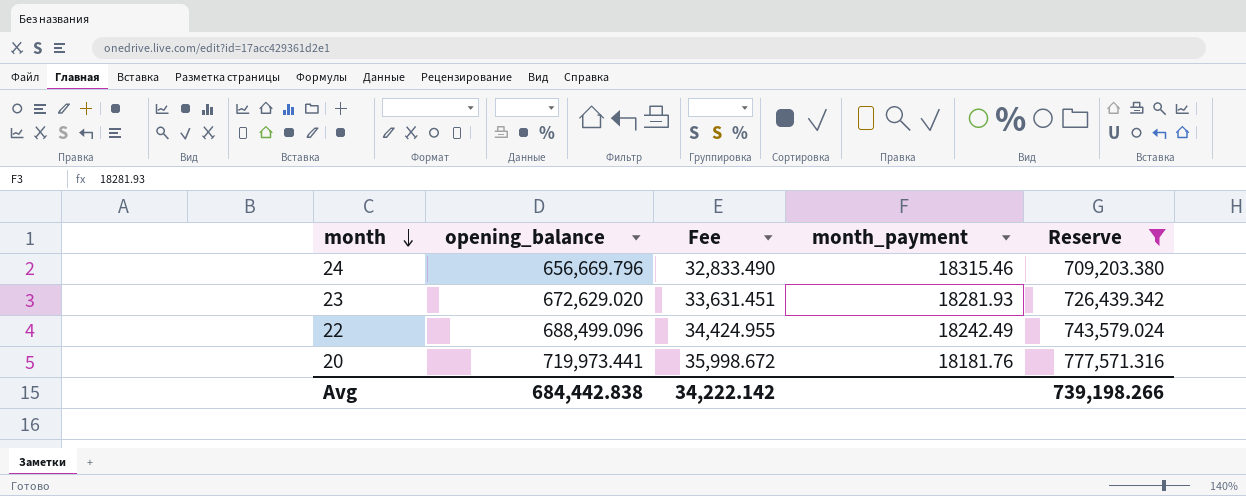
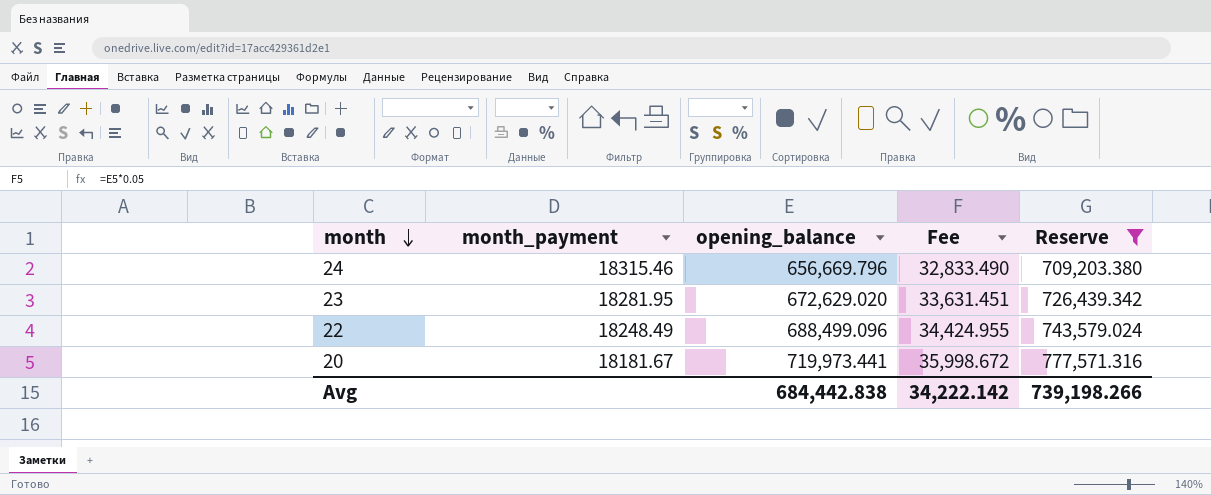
column month_payment | position: 4 -> 2
23 | month_payment: 18281.93 -> 18281.95
22 | month_payment: 18242.49 -> 18248.49
20 | month_payment: 18181.76 -> 18181.67

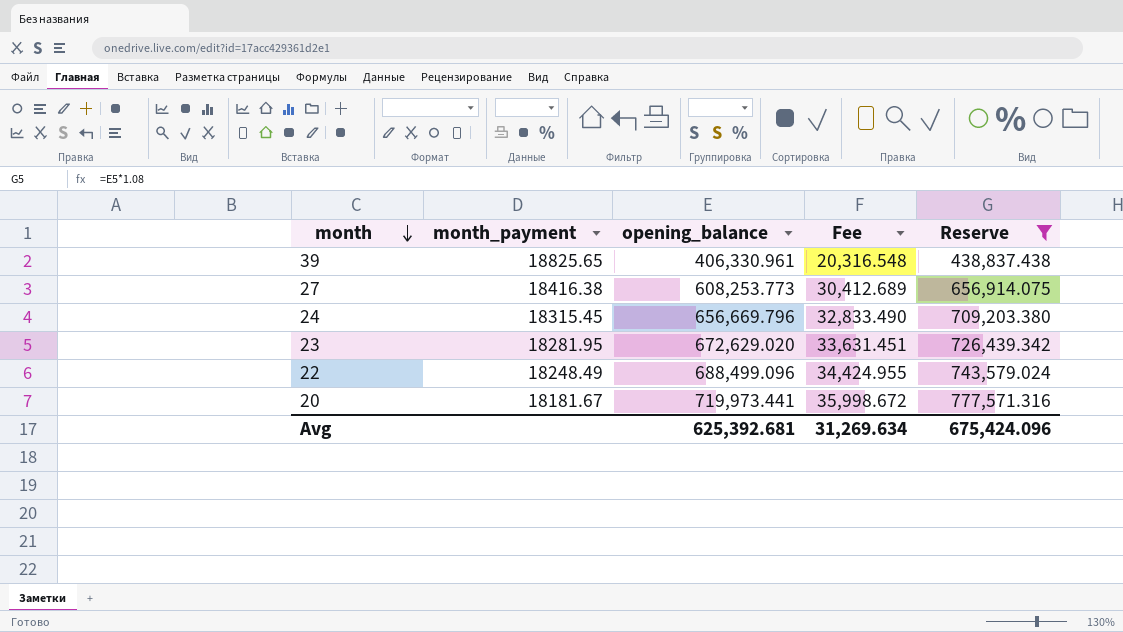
row 39: none -> 18825.65 | 406,330.961 | 20,316.548 | 438,837.438
row 27: none -> 18416.38 | 608,253.773 | 30,412.689 | 656,914.075
24 | month_payment: 18315.46 -> 18315.45
Avg | opening_balance: 684,442.838 -> 625,392.681
Avg | Fee: 34,222.142 -> 31,269.634
Avg | Reserve: 739,198.266 -> 675,424.096

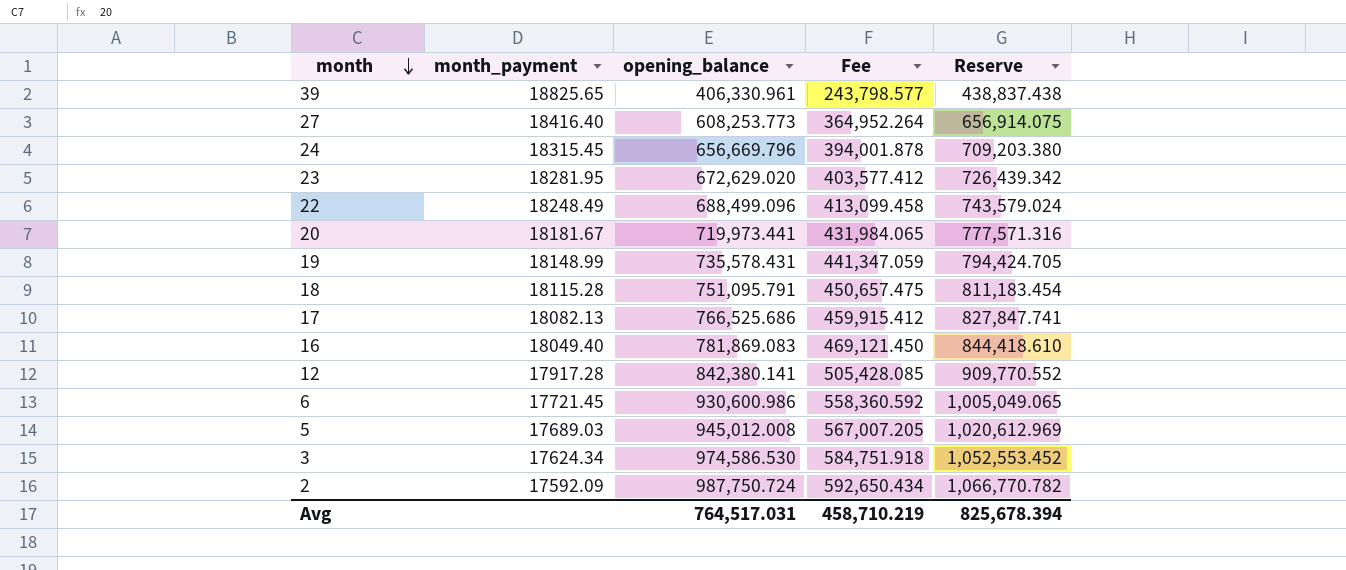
filter: Reserve <= 777,571.316 -> none
column Fee | formula: [opening_balance] * 0.05 -> [opening_balance] * 0.6
27 | month_payment: 18416.38 -> 18416.40
Avg | opening_balance: 625,392.681 -> 764,517.031
Avg | Fee: 31,269.634 -> 458,710.219
Avg | Reserve: 675,424.096 -> 825,678.394

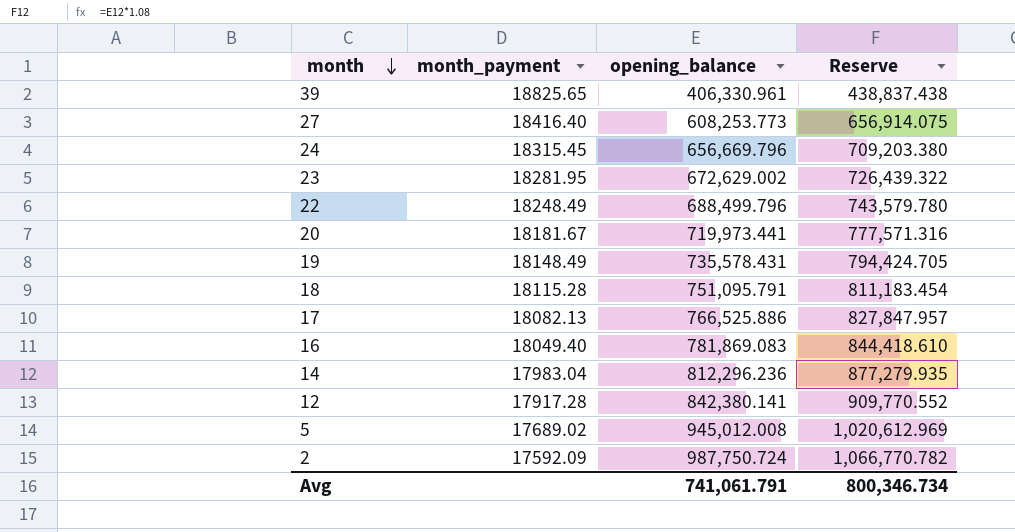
column Fee | formula: [opening_balance] * 0.6 -> none
row 6: 17721.45 | 930,600.986 | 558,360.592 | 1,005,049.065 -> none
row 3: 17624.34 | 974,586.530 | 584,751.918 | 1,052,553.452 -> none
23 | opening_balance: 672,629.020 -> 672,629.002
23 | Reserve: 726,439.342 -> 726,439.322
22 | opening_balance: 688,499.096 -> 688,499.796
22 | Reserve: 743,579.024 -> 743,579.780
19 | month_payment: 18148.99 -> 18148.49
17 | opening_balance: 766,525.686 -> 766,525.886
17 | Reserve: 827,847.741 -> 827,847.957
row 14: none -> 17983.04 | 812,296.236 | 877,279.935
5 | month_payment: 17689.03 -> 17689.02
Avg | opening_balance: 764,517.031 -> 741,061.791
Avg | Reserve: 825,678.394 -> 800,346.734

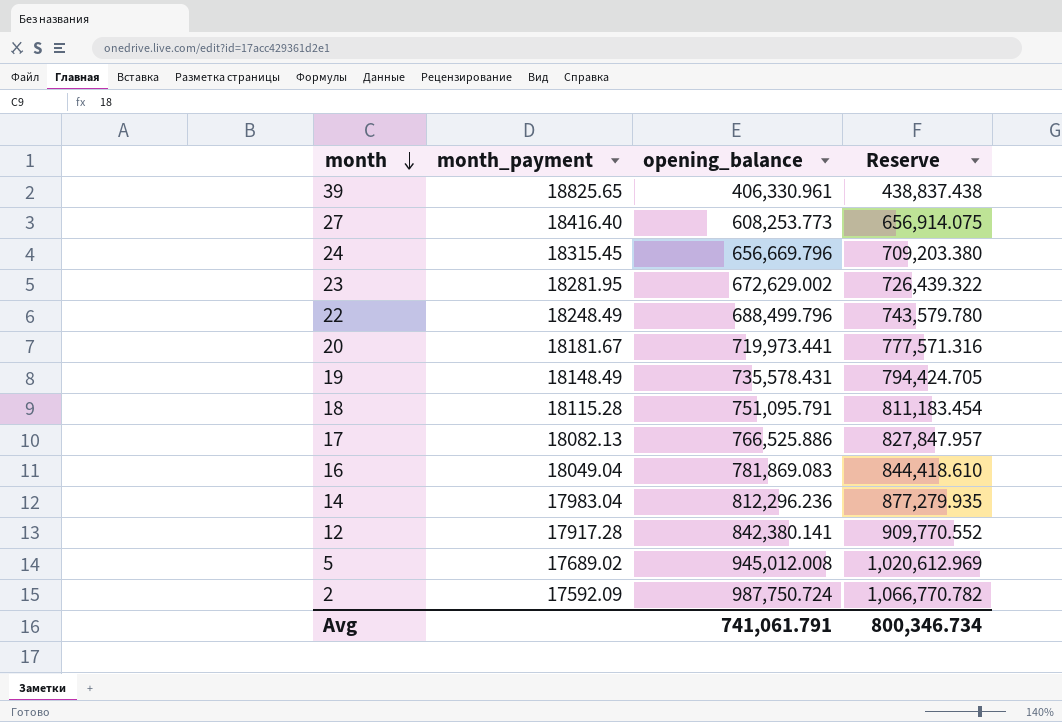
16 | month_payment: 18049.40 -> 18049.04

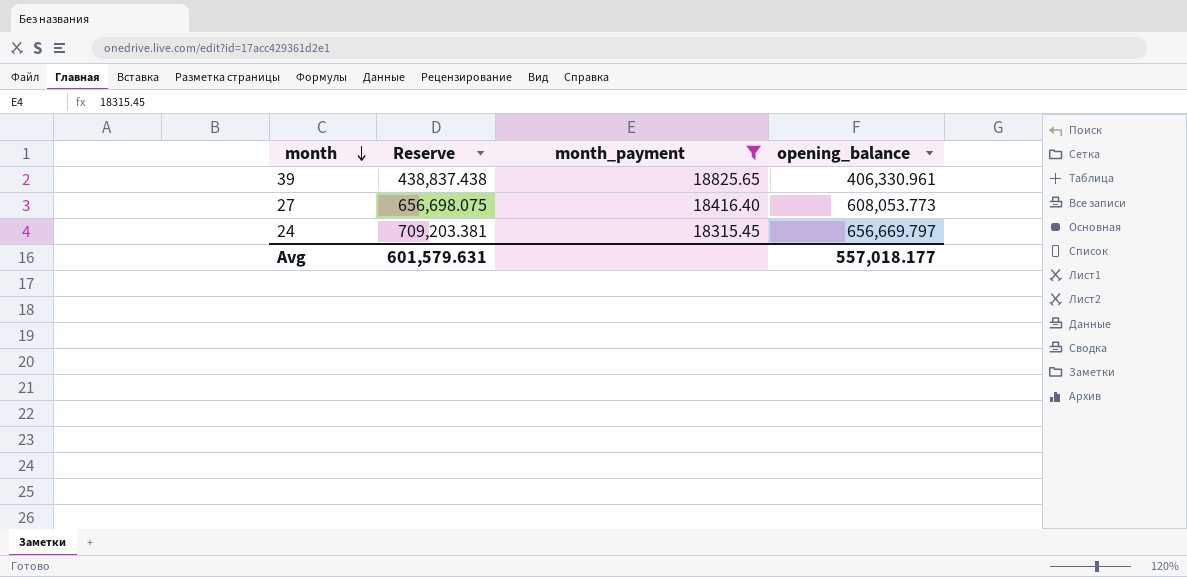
filter: none -> month_payment >= 18315.45
column Reserve | position: 4 -> 2
27 | Reserve: 656,914.075 -> 656,698.075
27 | opening_balance: 608,253.773 -> 608,053.773
24 | Reserve: 709,203.380 -> 709,203.381
24 | opening_balance: 656,669.796 -> 656,669.797
Avg | Reserve: 800,346.734 -> 601,579.631
Avg | opening_balance: 741,061.791 -> 557,018.177

